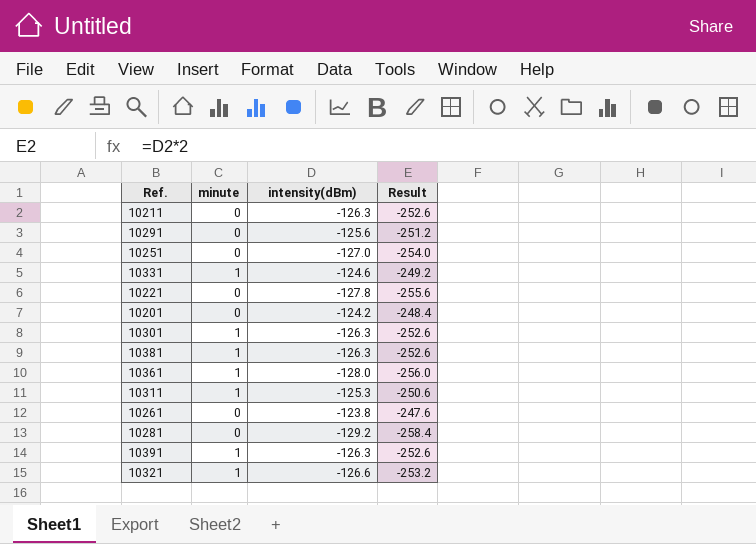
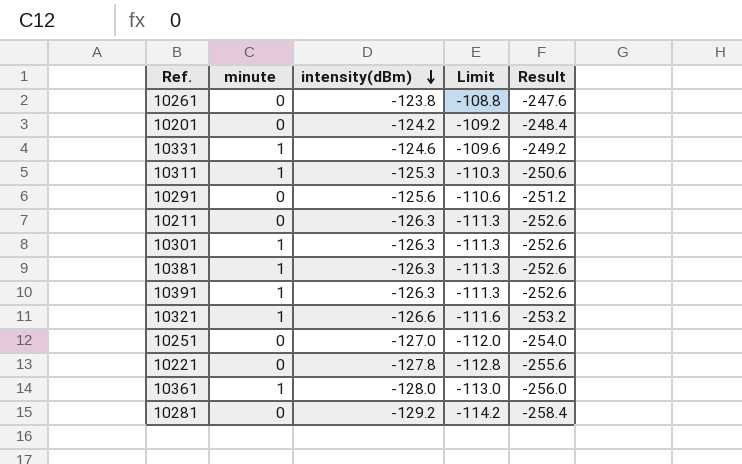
row order: none -> intensity(dBm) descending
column Limit | formula: none -> [intensity(dBm)] + 15

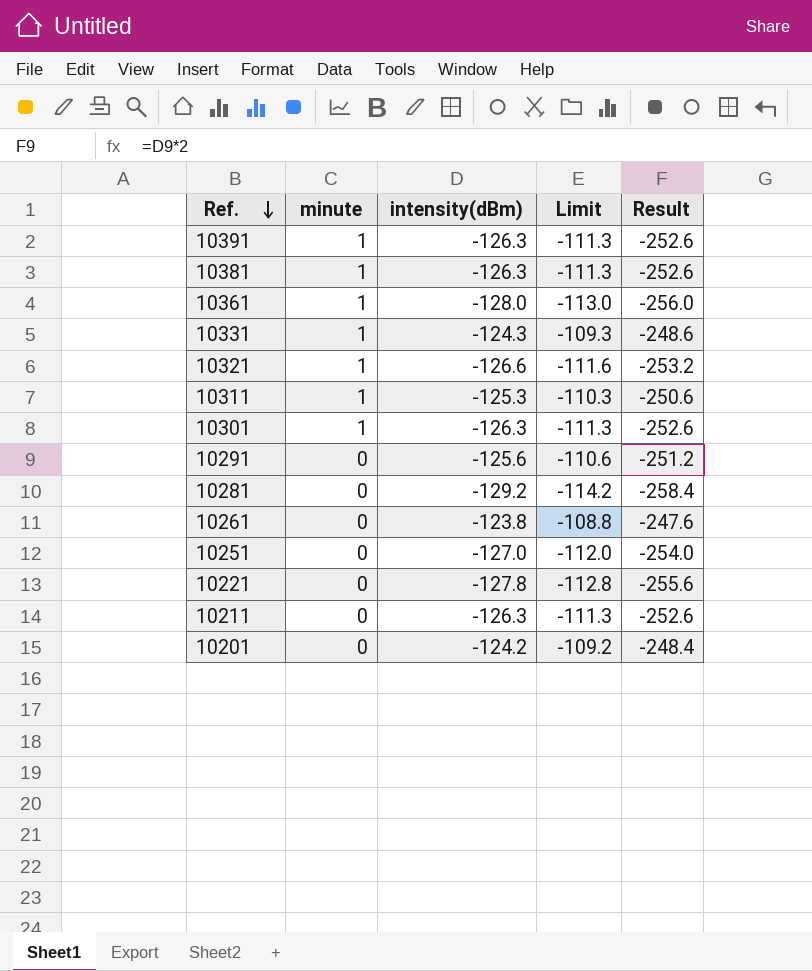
row order: intensity(dBm) descending -> Ref. descending
10331 | intensity(dBm): -124.6 -> -124.3
10331 | Limit: -109.6 -> -109.3
10331 | Result: -249.2 -> -248.6

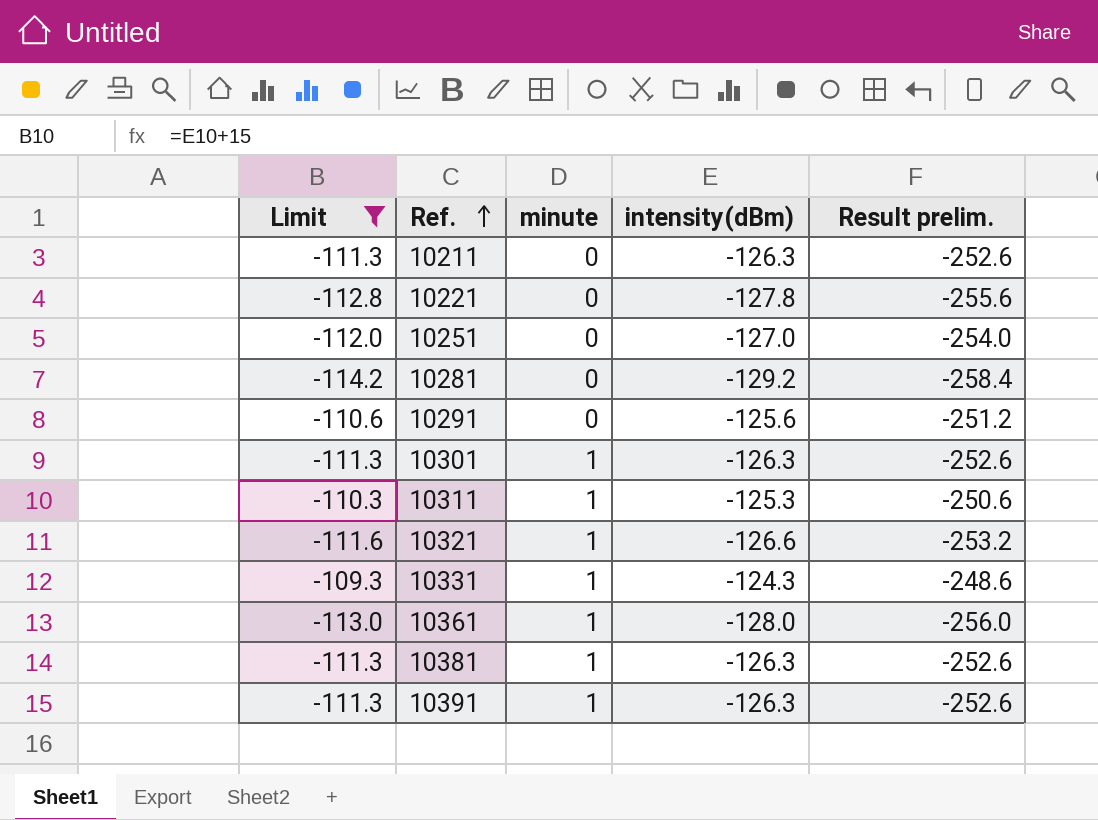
filter: none -> Limit <= -109.3
row order: Ref. descending -> Ref. ascending
column Limit | position: 4 -> 1
column name: Result -> Result prelim.

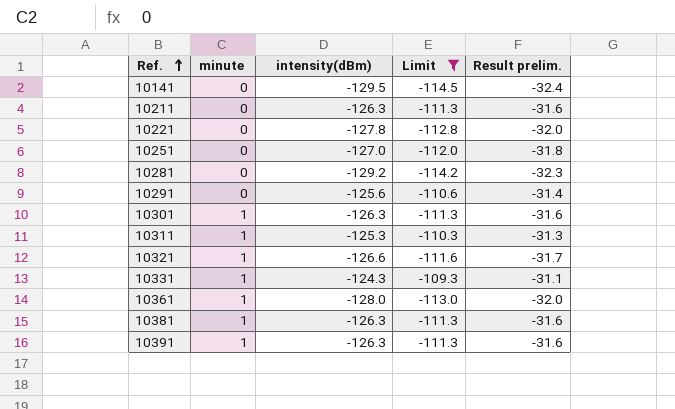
column Limit | position: 1 -> 4
column Result prelim. | formula: [intensity(dBm)] * 2 -> [intensity(dBm)] * 0.25
row 10141: none -> 0 | -129.5 | -114.5 | -32.4

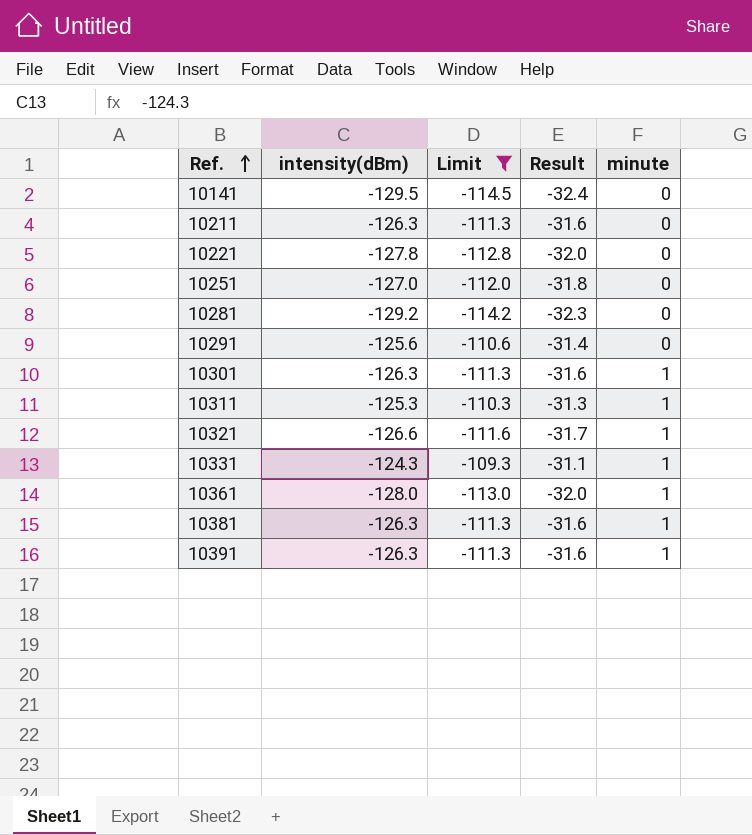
column name: Result prelim. -> Result
column minute | position: 2 -> 5

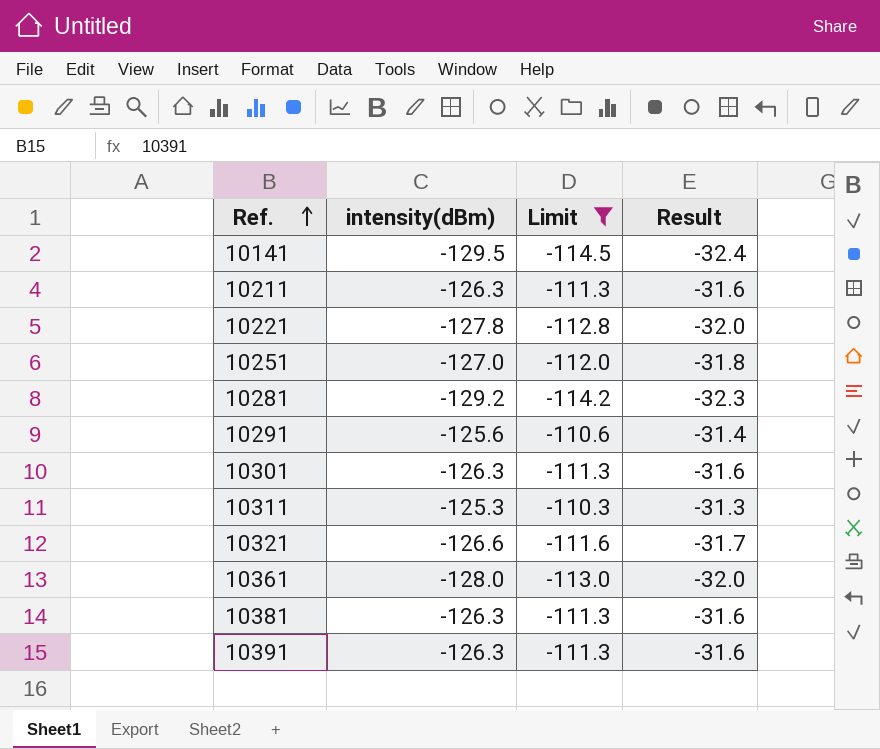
column minute | position: 5 -> none
row 10331: -124.3 | -109.3 | -31.1 | 1 -> none

